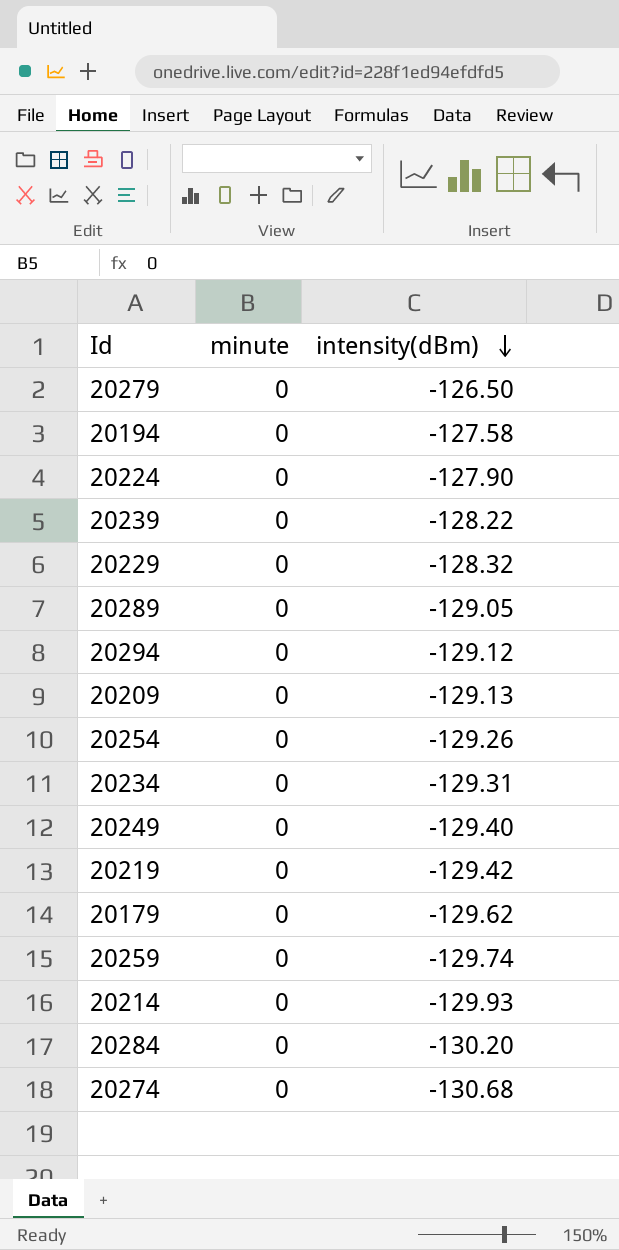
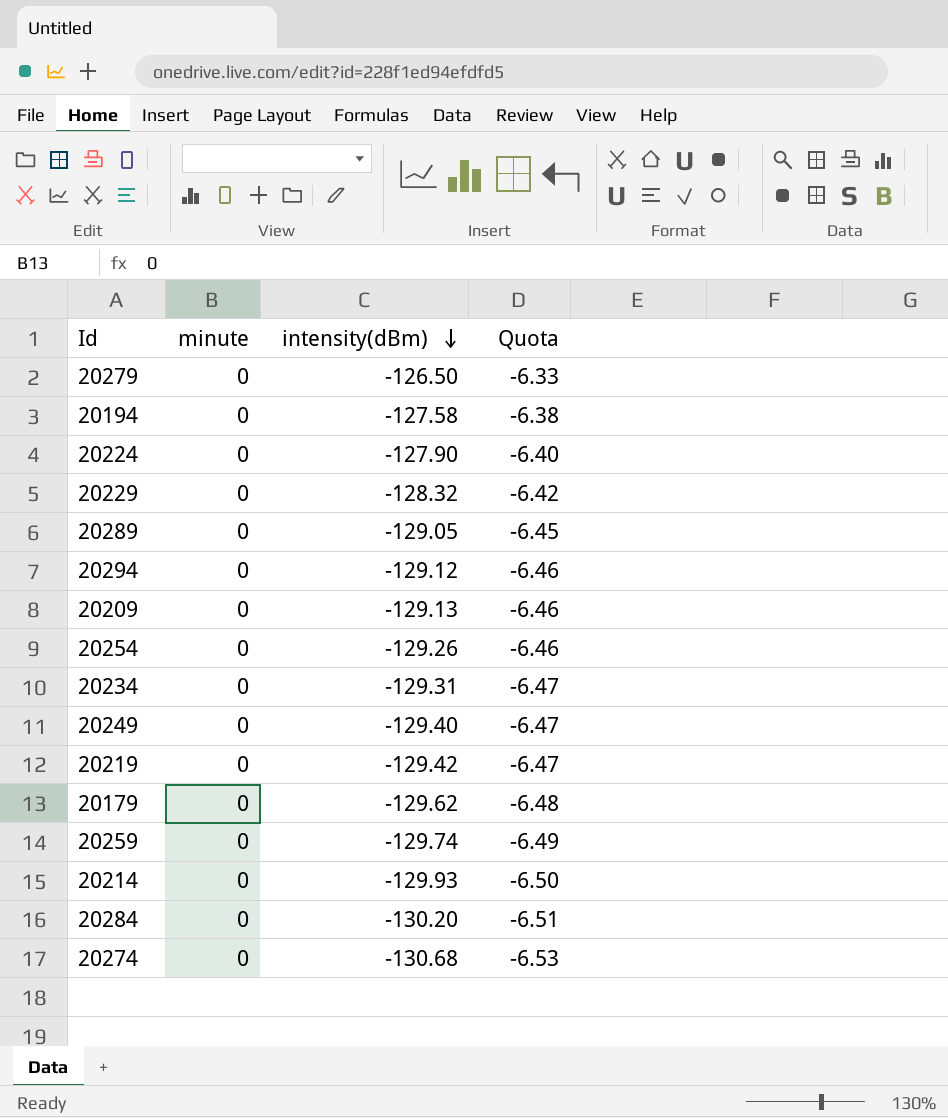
column Quota | formula: none -> [intensity(dBm)] * 0.05
row 20239: 0 | -128.22 -> none

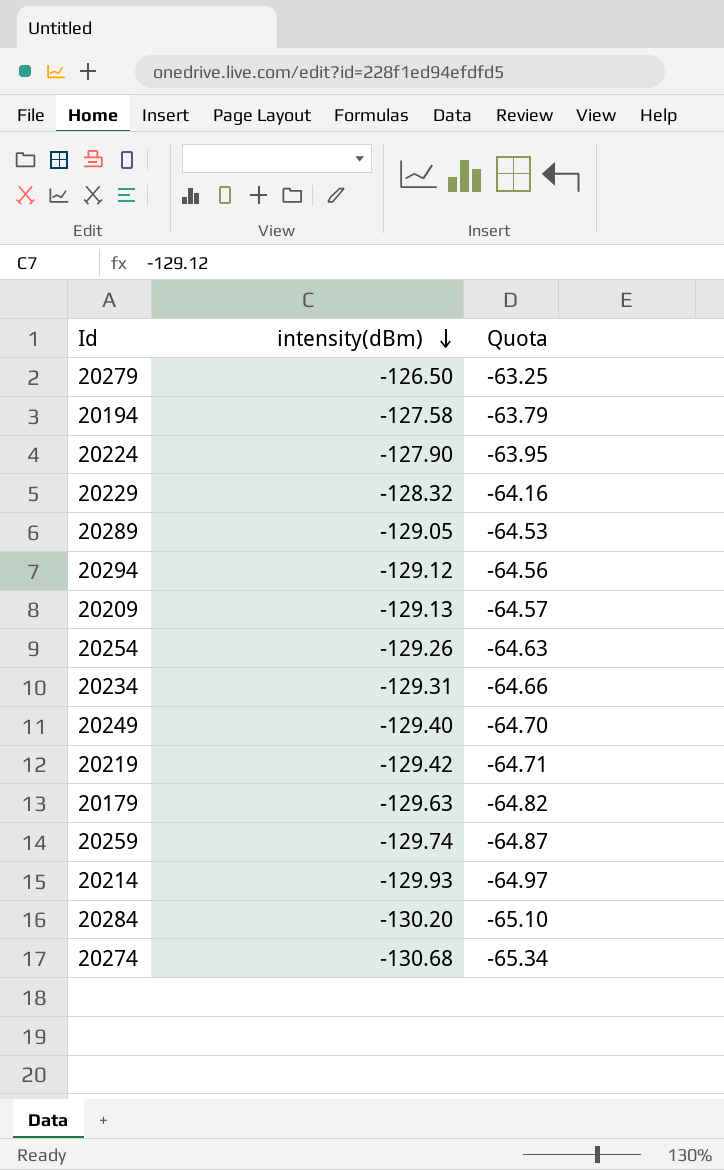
column minute | position: 2 -> none
column Quota | formula: [intensity(dBm)] * 0.05 -> [intensity(dBm)] * 0.5
20179 | intensity(dBm): -129.62 -> -129.63

